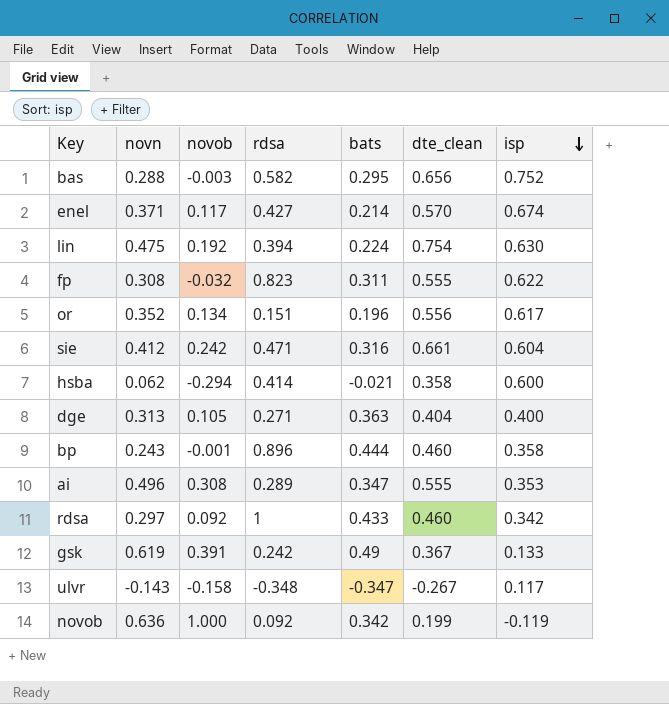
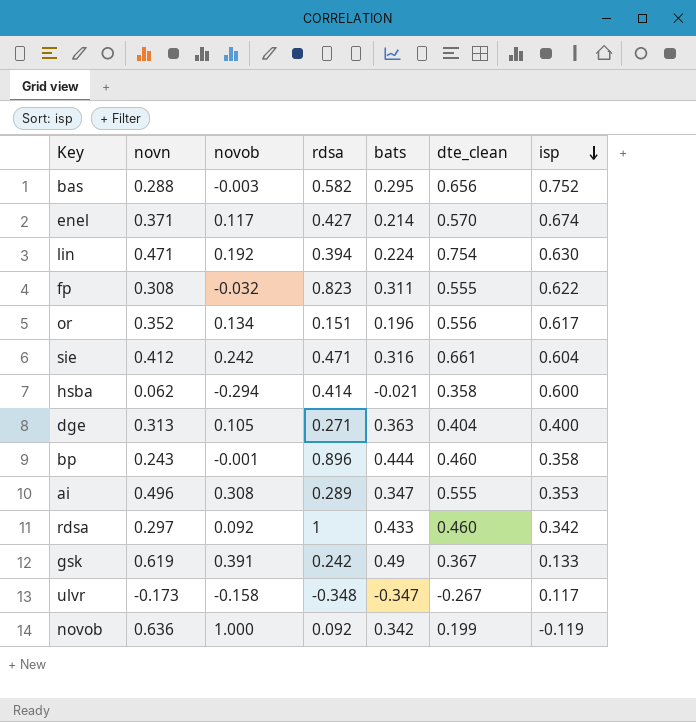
lin | novn: 0.475 -> 0.471
ulvr | novn: -0.143 -> -0.173

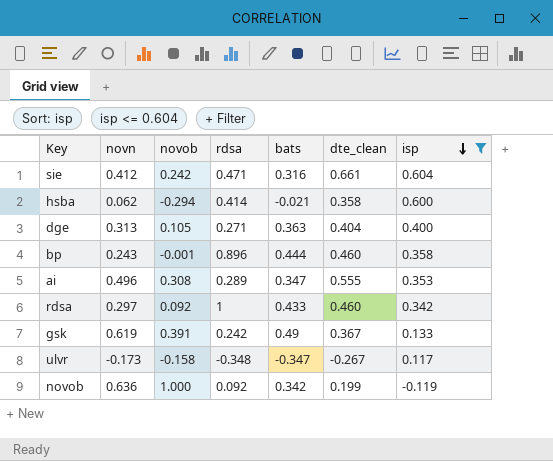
filter: none -> isp <= 0.604

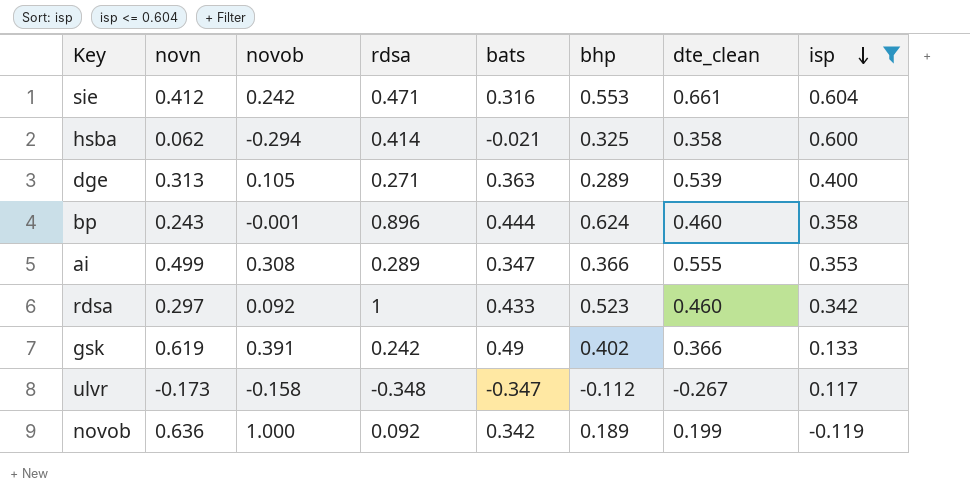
column bhp | position: none -> 6
dge | dte_clean: 0.404 -> 0.539
ai | novn: 0.496 -> 0.499
gsk | dte_clean: 0.367 -> 0.366

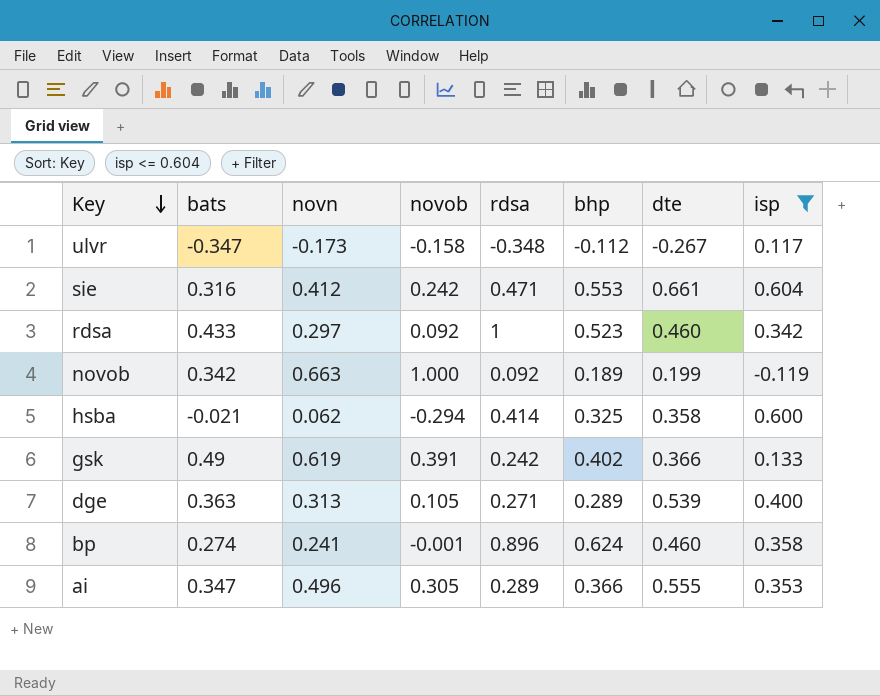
row order: isp descending -> Key descending
column bats | position: 5 -> 2
column name: dte_clean -> dte
novob | novn: 0.636 -> 0.663
bp | bats: 0.444 -> 0.274
bp | novn: 0.243 -> 0.241
ai | novn: 0.499 -> 0.496
ai | novob: 0.308 -> 0.305

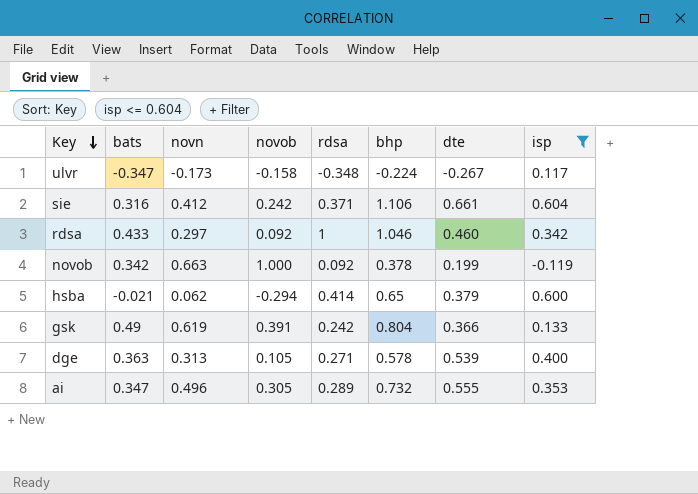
row bp: 0.274 | 0.241 | -0.001 | 0.896 | 0.624 | 0.460 | 0.358 -> none
ulvr | bhp: -0.112 -> -0.224
sie | rdsa: 0.471 -> 0.371
sie | bhp: 0.553 -> 1.106
rdsa | bhp: 0.523 -> 1.046
novob | bhp: 0.189 -> 0.378
hsba | bhp: 0.325 -> 0.65
hsba | dte: 0.358 -> 0.379
gsk | bhp: 0.402 -> 0.804
dge | bhp: 0.289 -> 0.578
ai | bhp: 0.366 -> 0.732

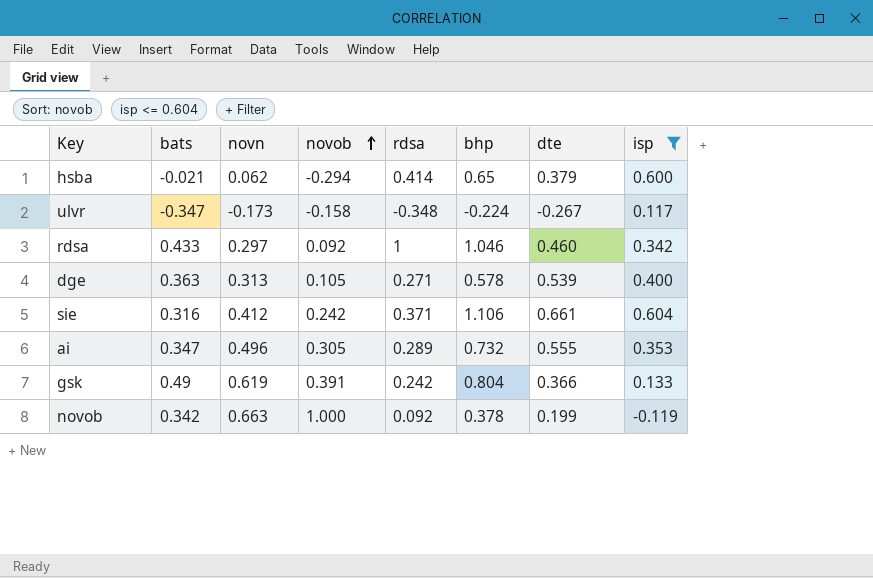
row order: Key descending -> novob ascending

